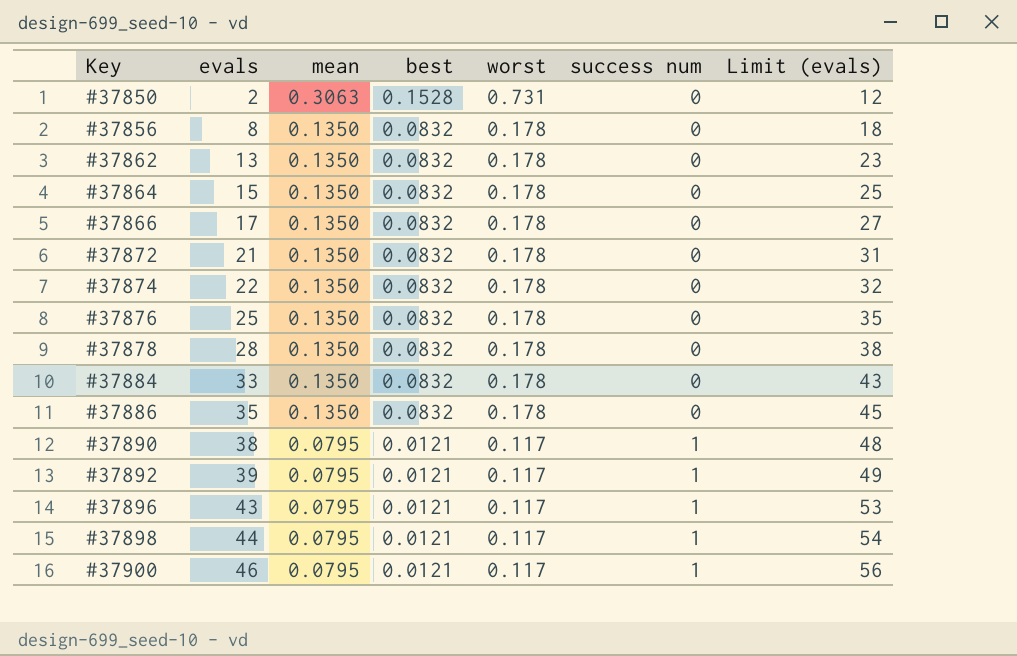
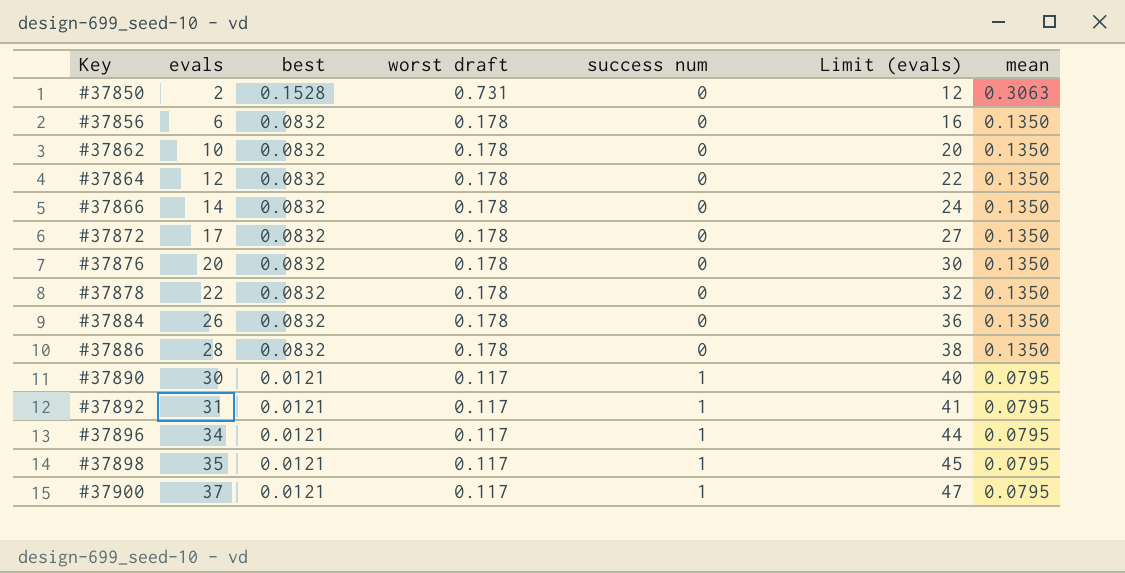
column name: worst -> worst draft
column mean | position: 3 -> 7
row #37874: 22 | 0.1350 | 0.0832 | 0.178 | 0 | 32 -> none
#37856 | evals: 8 -> 6
#37856 | Limit (evals): 18 -> 16
#37862 | evals: 13 -> 10
#37862 | Limit (evals): 23 -> 20
#37864 | evals: 15 -> 12
#37864 | Limit (evals): 25 -> 22
#37866 | evals: 17 -> 14
#37866 | Limit (evals): 27 -> 24
#37872 | evals: 21 -> 17
#37872 | Limit (evals): 31 -> 27
#37876 | evals: 25 -> 20
#37876 | Limit (evals): 35 -> 30
#37878 | evals: 28 -> 22
#37878 | Limit (evals): 38 -> 32
#37884 | evals: 33 -> 26
#37884 | Limit (evals): 43 -> 36
#37886 | evals: 35 -> 28
#37886 | Limit (evals): 45 -> 38
#37890 | evals: 38 -> 30
#37890 | Limit (evals): 48 -> 40
#37892 | evals: 39 -> 31
#37892 | Limit (evals): 49 -> 41
#37896 | evals: 43 -> 34
#37896 | Limit (evals): 53 -> 44
#37898 | evals: 44 -> 35
#37898 | Limit (evals): 54 -> 45
#37900 | evals: 46 -> 37
#37900 | Limit (evals): 56 -> 47

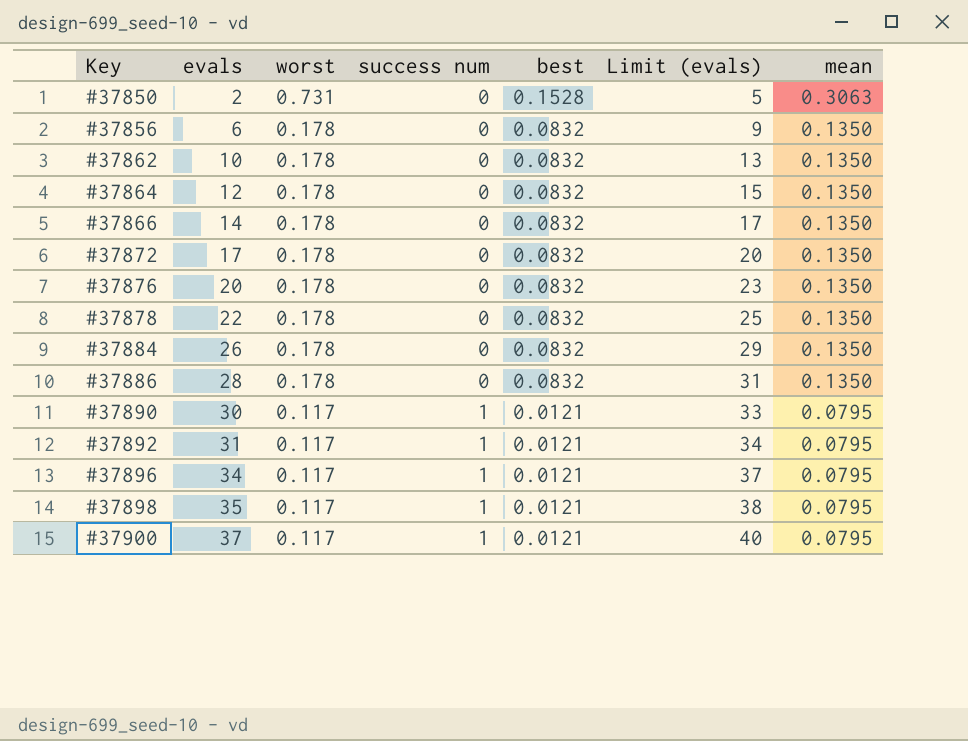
column name: worst draft -> worst
column best | position: 3 -> 5
column Limit (evals) | formula: [evals] + 10 -> [evals] + 3

